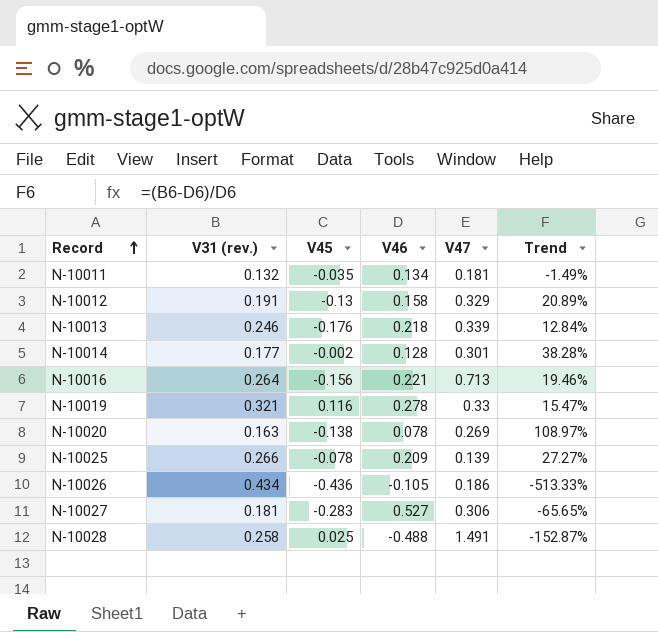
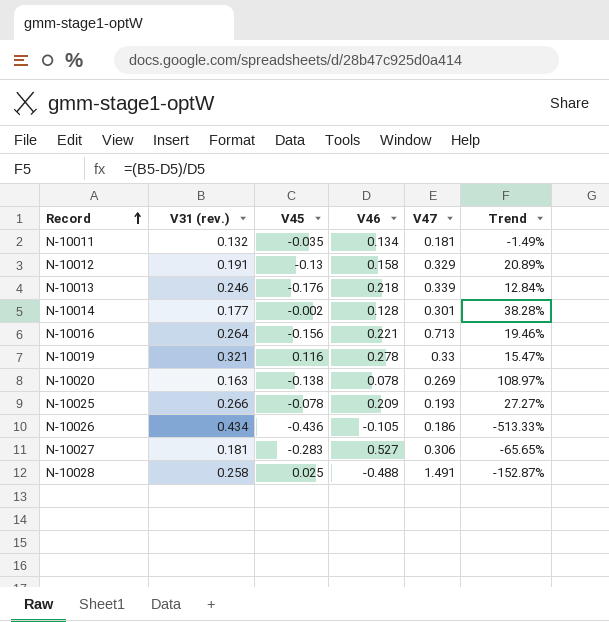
N-10025 | V47: 0.139 -> 0.193

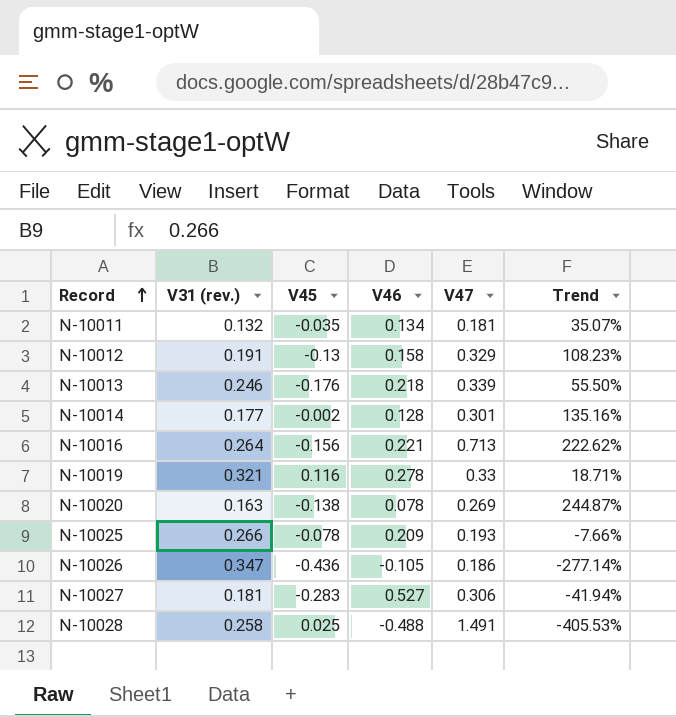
column Trend | formula: ([V31 (rev.)] - [V46]) / [V46] -> ([V47] - [V46]) / [V46]
N-10026 | V31 (rev.): 0.434 -> 0.347

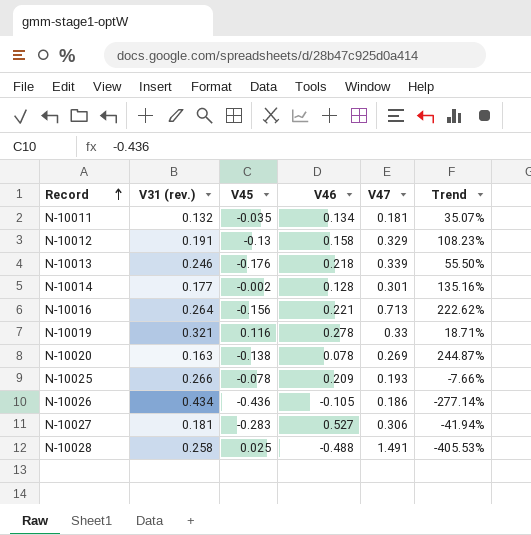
N-10026 | V31 (rev.): 0.347 -> 0.434

